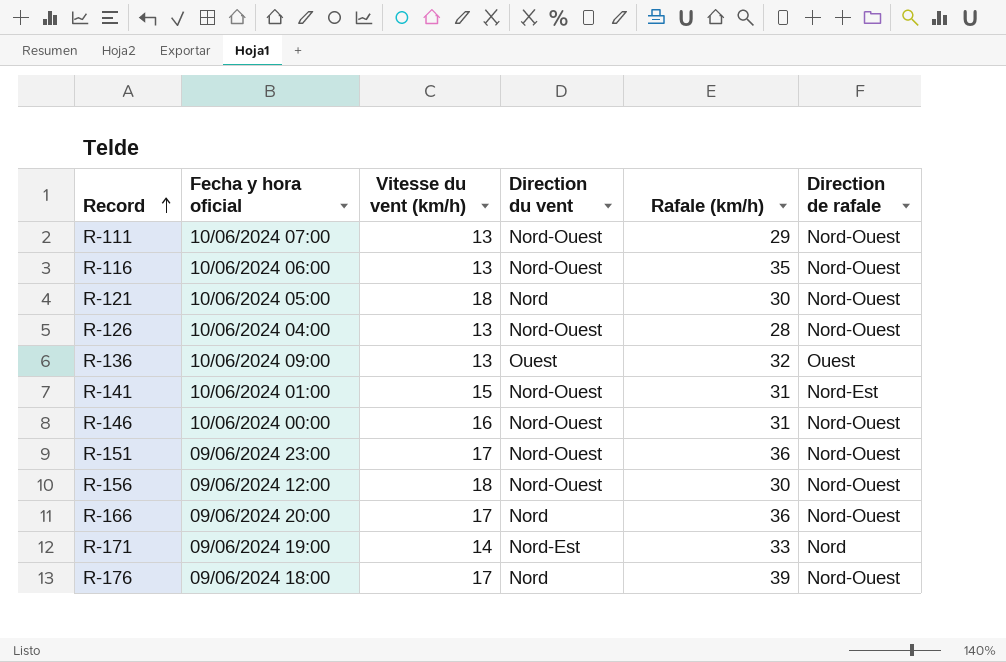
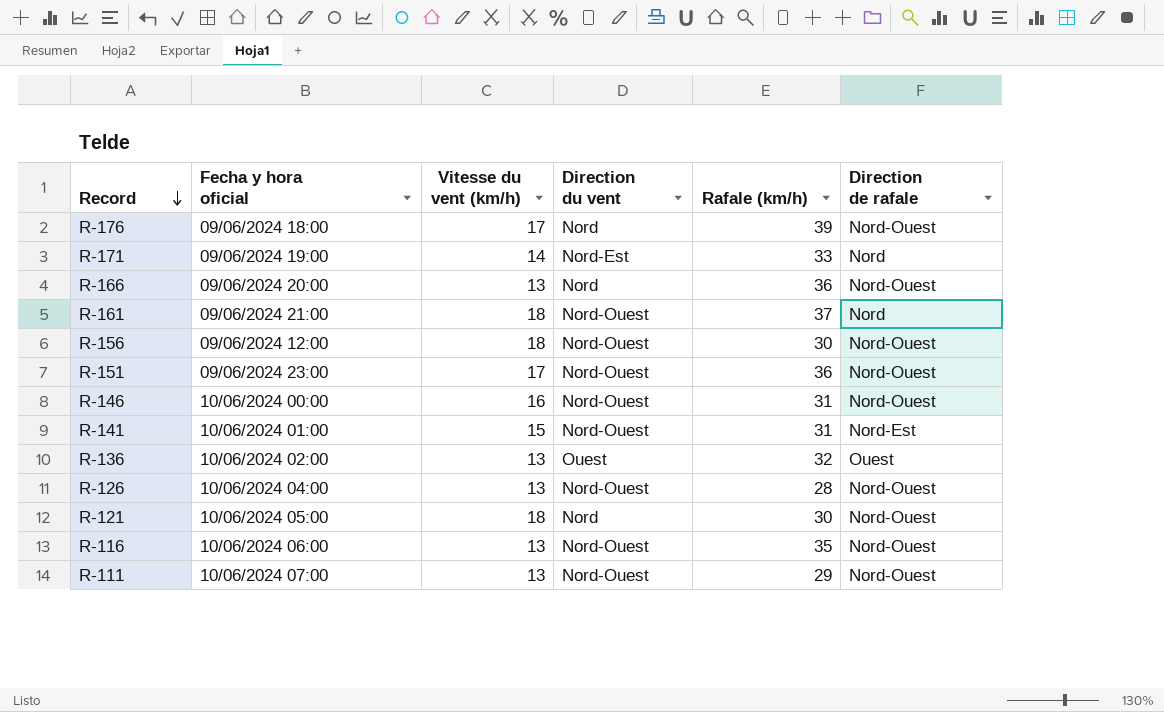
row order: Record ascending -> Record descending
R-166 | Vitesse du vent (km/h): 17 -> 13
row R-161: none -> 09/06/2024 21:00 | 18 | Nord-Ouest | 37 | Nord
R-136 | Fecha y hora oficial: 10/06/2024 09:00 -> 10/06/2024 02:00

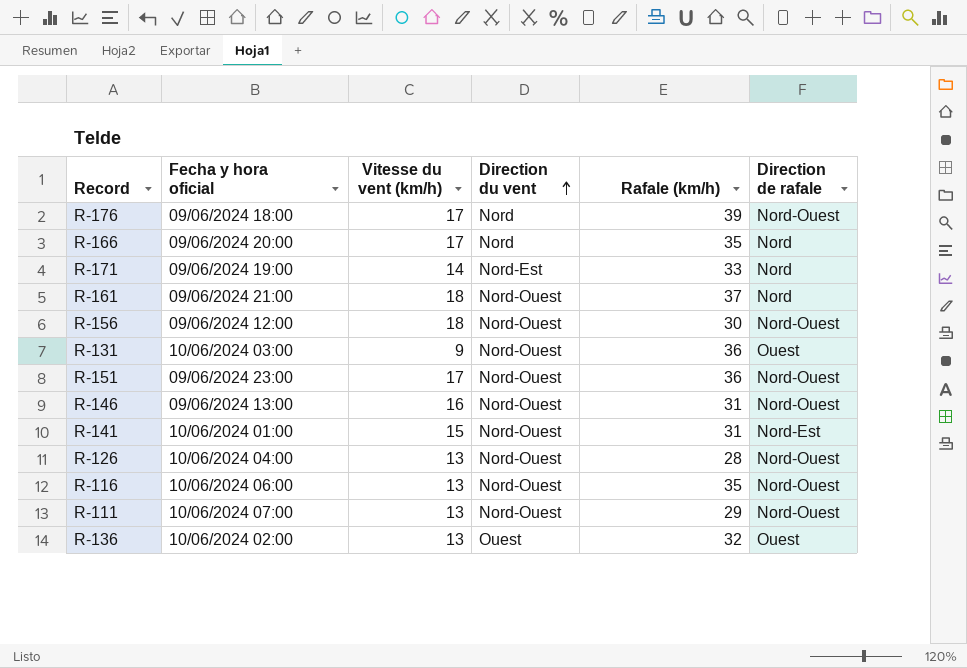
row order: Record descending -> Direction du vent ascending
row R-121: 10/06/2024 05:00 | 18 | Nord | 30 | Nord-Ouest -> none
R-166 | Vitesse du vent (km/h): 13 -> 17
R-166 | Rafale (km/h): 36 -> 35
R-166 | Direction de rafale: Nord-Ouest -> Nord
row R-131: none -> 10/06/2024 03:00 | 9 | Nord-Ouest | 36 | Ouest
R-146 | Fecha y hora oficial: 10/06/2024 00:00 -> 09/06/2024 13:00

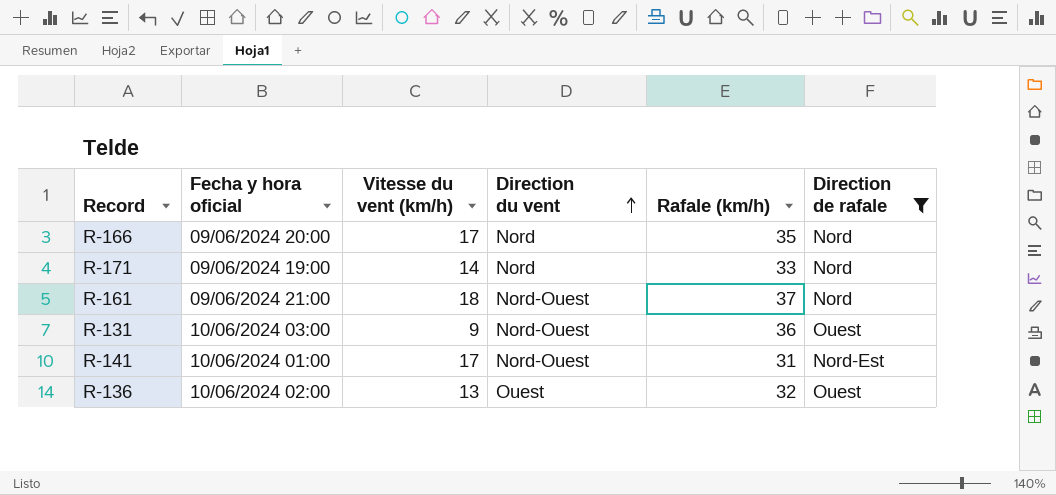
filter: none -> Direction de rafale != Nord-Ouest
R-171 | Direction du vent: Nord-Est -> Nord
R-141 | Vitesse du vent (km/h): 15 -> 17

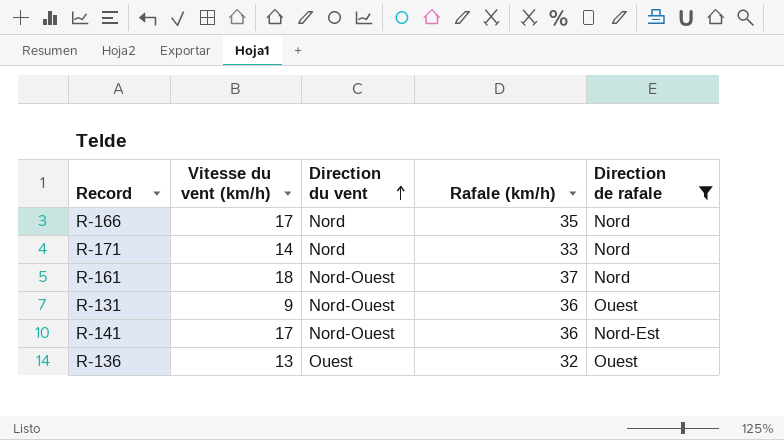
column Fecha y hora oficial | position: 2 -> none
R-141 | Rafale (km/h): 31 -> 36

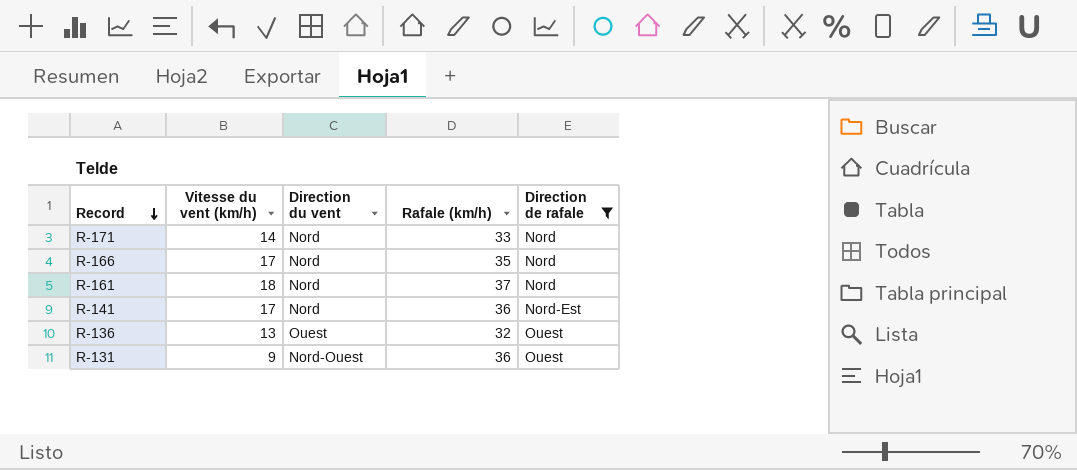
row order: Direction du vent ascending -> Record descending
R-161 | Direction du vent: Nord-Ouest -> Nord
R-141 | Direction du vent: Nord-Ouest -> Nord

